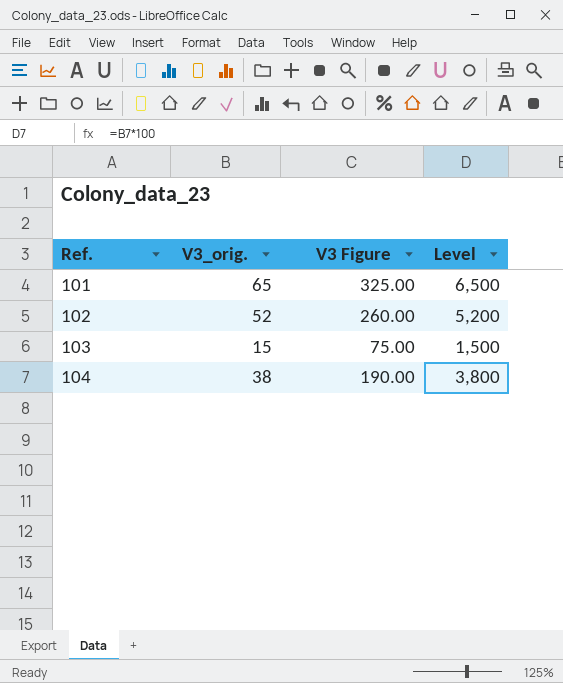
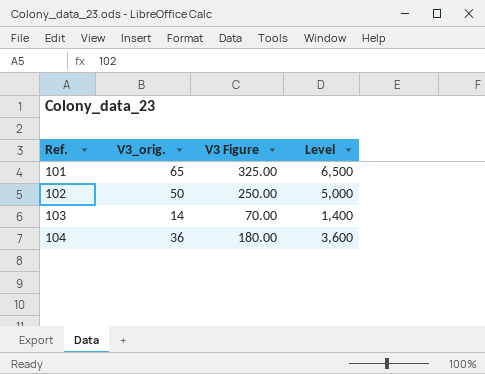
102 | V3_orig.: 52 -> 50
102 | V3 Figure: 260.00 -> 250.00
102 | Level: 5,200 -> 5,000
103 | V3_orig.: 15 -> 14
103 | V3 Figure: 75.00 -> 70.00
103 | Level: 1,500 -> 1,400
104 | V3_orig.: 38 -> 36
104 | V3 Figure: 190.00 -> 180.00
104 | Level: 3,800 -> 3,600

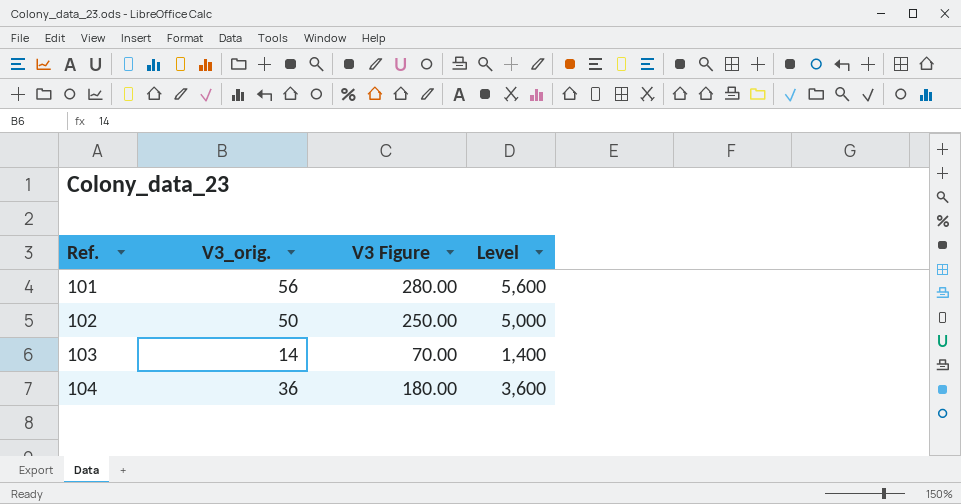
101 | V3_orig.: 65 -> 56
101 | V3 Figure: 325.00 -> 280.00
101 | Level: 6,500 -> 5,600

